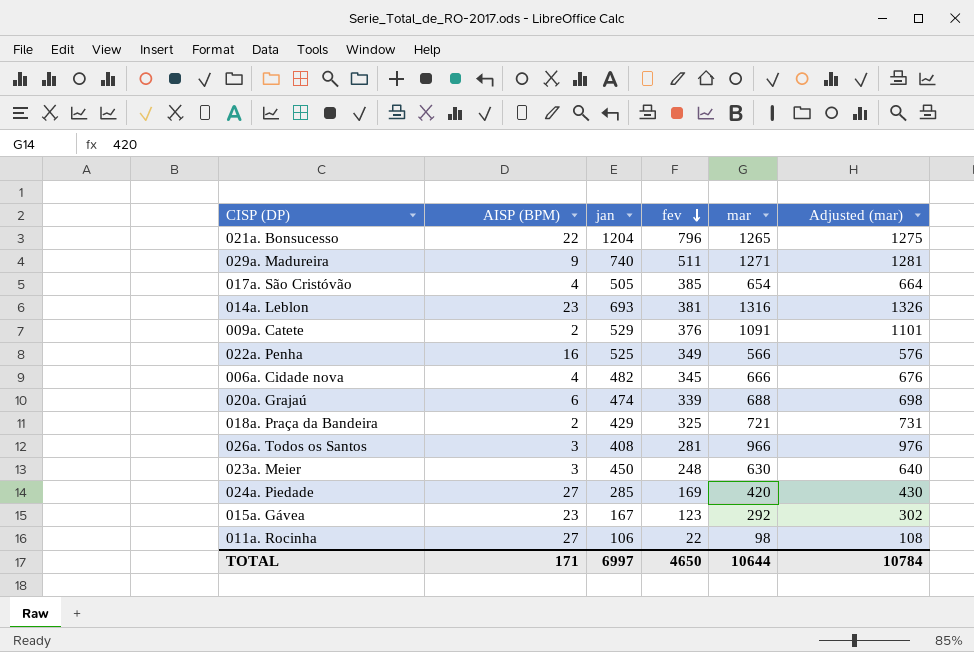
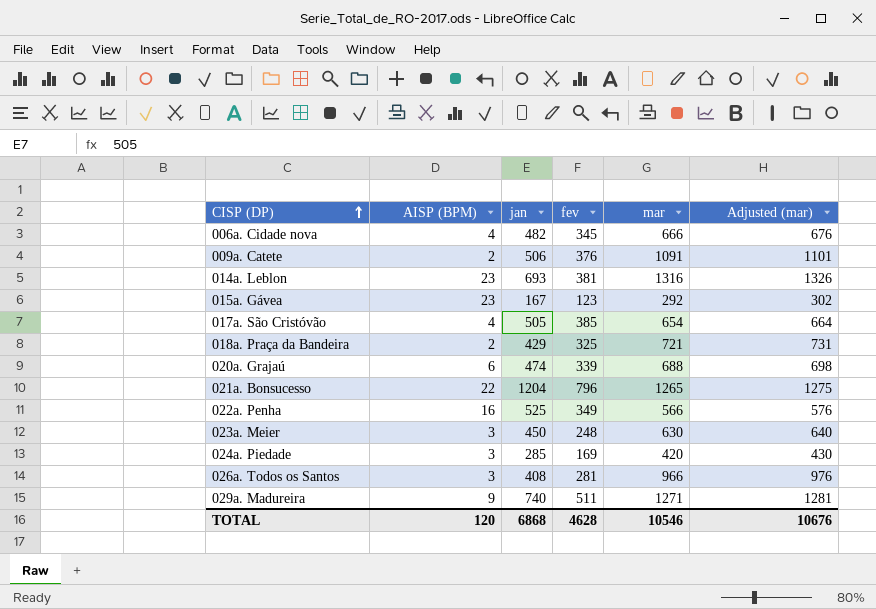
row order: fev descending -> CISP (DP) ascending
row 011a. Rocinha: 27 | 106 | 22 | 98 | 108 -> none
009a. Catete | jan: 529 -> 506
024a. Piedade | AISP (BPM): 27 -> 3
TOTAL | AISP (BPM): 171 -> 120
TOTAL | jan: 6997 -> 6868
TOTAL | fev: 4650 -> 4628
TOTAL | mar: 10644 -> 10546
TOTAL | Adjusted (mar): 10784 -> 10676

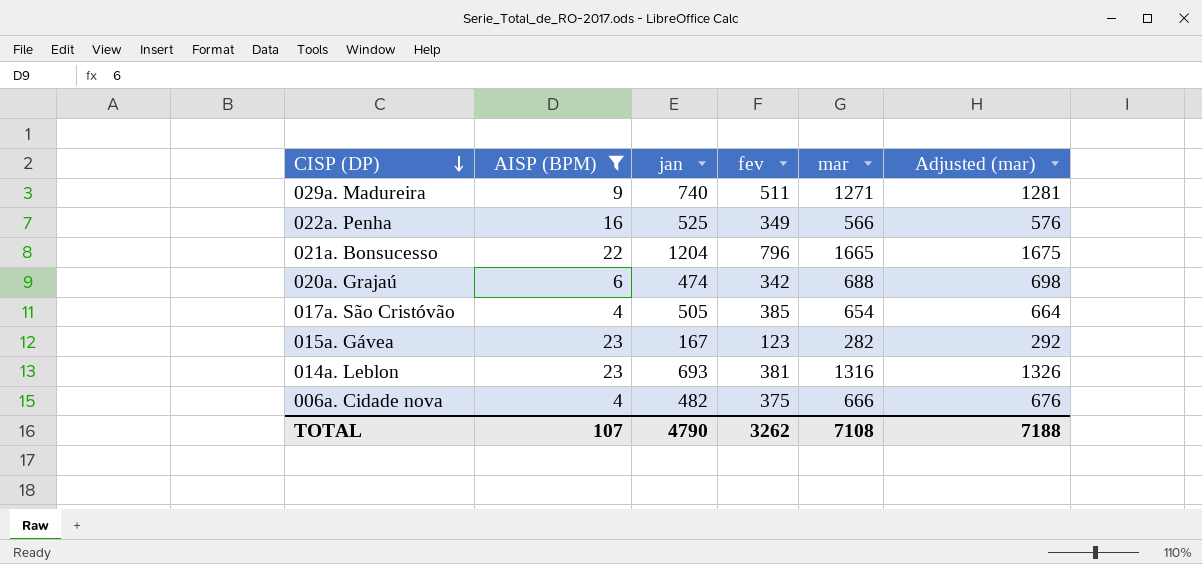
filter: none -> AISP (BPM) >= 4
row order: CISP (DP) ascending -> CISP (DP) descending
021a. Bonsucesso | mar: 1265 -> 1665
021a. Bonsucesso | Adjusted (mar): 1275 -> 1675
020a. Grajaú | fev: 339 -> 342
015a. Gávea | mar: 292 -> 282
015a. Gávea | Adjusted (mar): 302 -> 292
006a. Cidade nova | fev: 345 -> 375
TOTAL | AISP (BPM): 120 -> 107
TOTAL | jan: 6868 -> 4790
TOTAL | fev: 4628 -> 3262
TOTAL | mar: 10546 -> 7108
TOTAL | Adjusted (mar): 10676 -> 7188

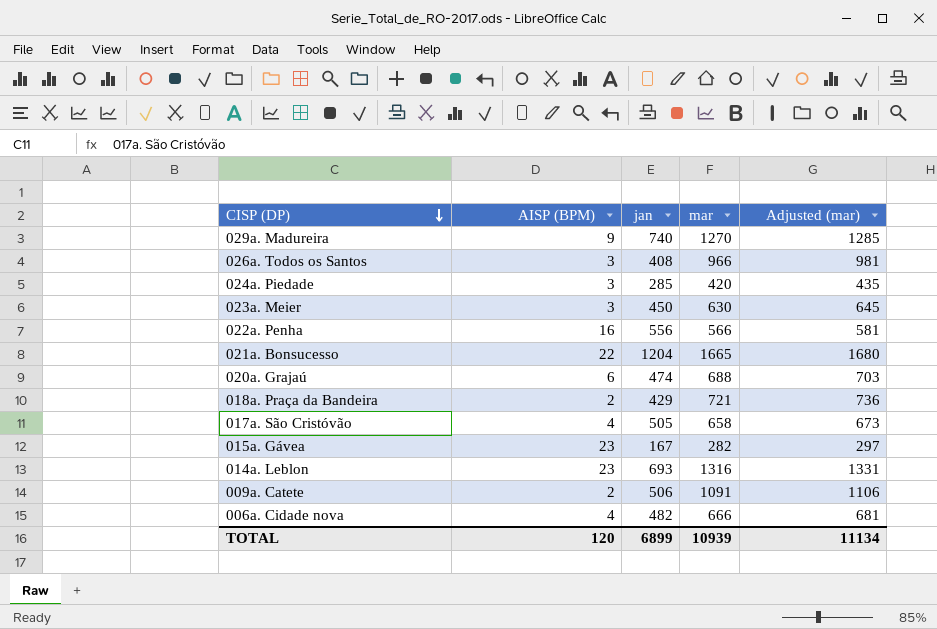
filter: AISP (BPM) >= 4 -> none
column fev | position: 4 -> none
column Adjusted (mar) | formula: [mar] + 10 -> [mar] + 15
029a. Madureira | mar: 1271 -> 1270
022a. Penha | jan: 525 -> 556
017a. São Cristóvão | mar: 654 -> 658
TOTAL | AISP (BPM): 107 -> 120
TOTAL | jan: 4790 -> 6899
TOTAL | mar: 7108 -> 10939
TOTAL | Adjusted (mar): 7188 -> 11134

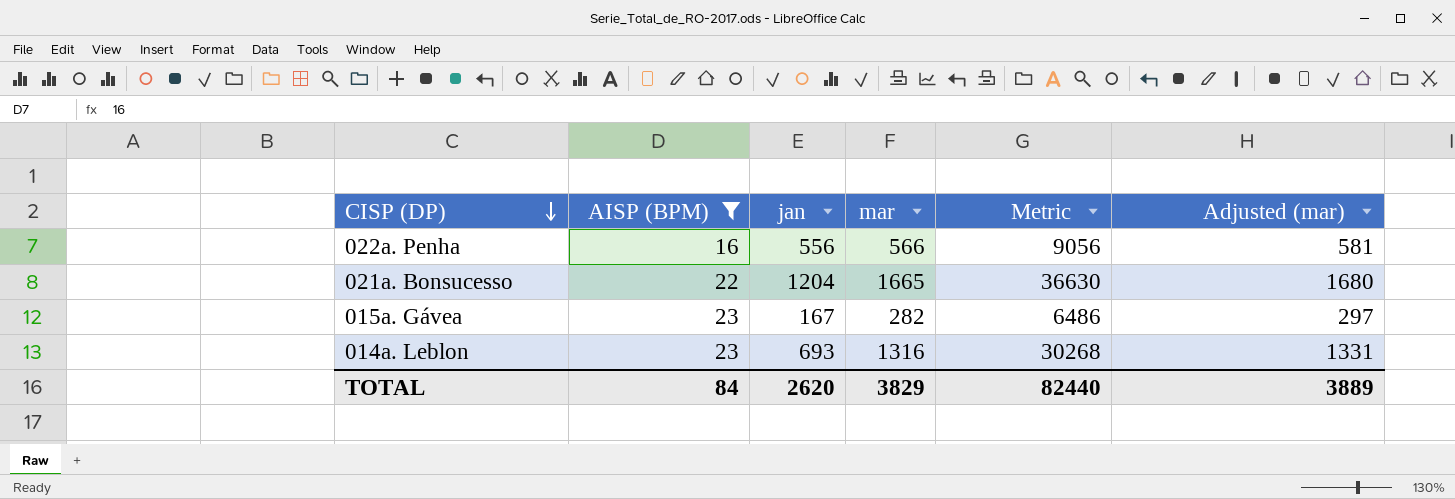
filter: none -> AISP (BPM) >= 16
column Metric | formula: none -> [AISP (BPM)] * [mar]
TOTAL | AISP (BPM): 120 -> 84
TOTAL | jan: 6899 -> 2620
TOTAL | mar: 10939 -> 3829
TOTAL | Adjusted (mar): 11134 -> 3889

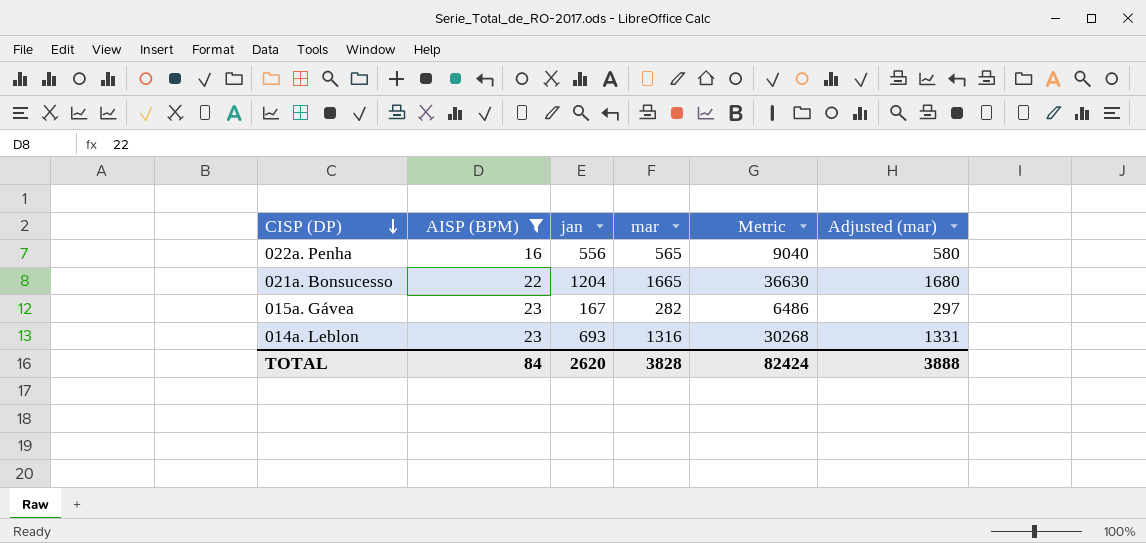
022a. Penha | mar: 566 -> 565
022a. Penha | Metric: 9056 -> 9040
022a. Penha | Adjusted (mar): 581 -> 580
TOTAL | mar: 3829 -> 3828
TOTAL | Metric: 82440 -> 82424
TOTAL | Adjusted (mar): 3889 -> 3888

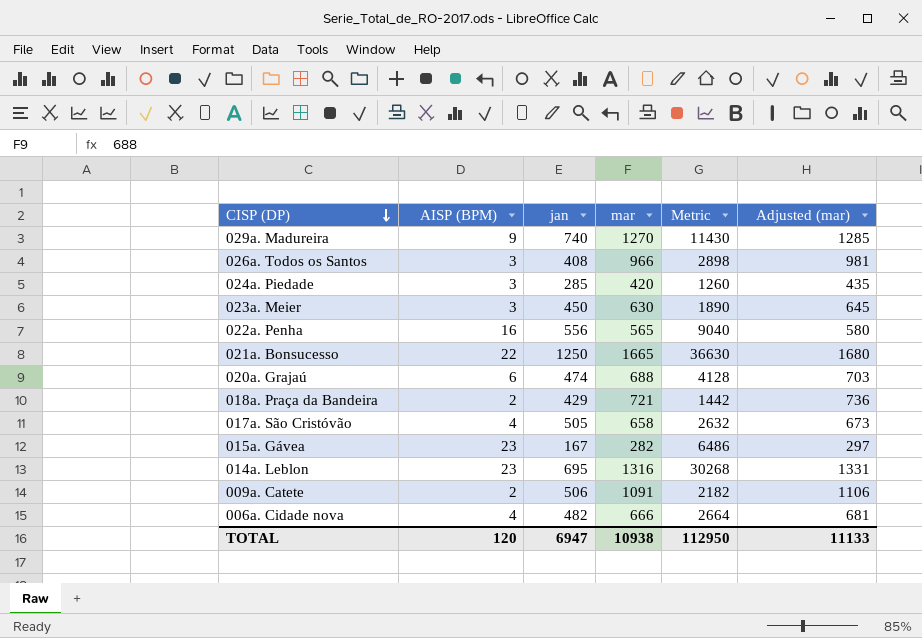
filter: AISP (BPM) >= 16 -> none
021a. Bonsucesso | jan: 1204 -> 1250
014a. Leblon | jan: 693 -> 695
TOTAL | AISP (BPM): 84 -> 120
TOTAL | jan: 2620 -> 6947
TOTAL | mar: 3828 -> 10938
TOTAL | Metric: 82424 -> 112950
TOTAL | Adjusted (mar): 3888 -> 11133

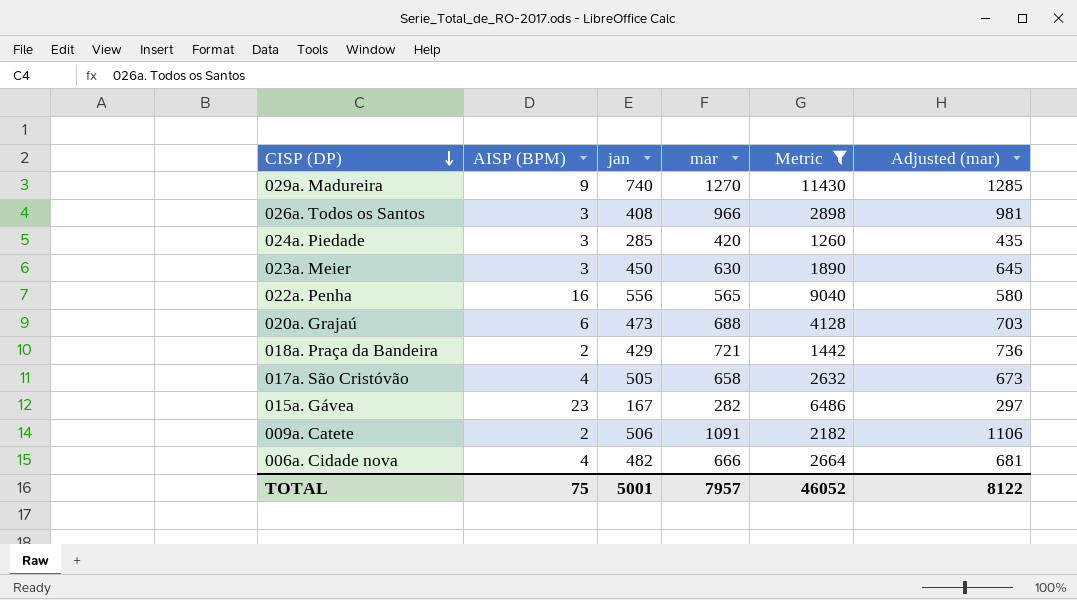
filter: none -> Metric <= 11430
020a. Grajaú | jan: 474 -> 473
TOTAL | AISP (BPM): 120 -> 75
TOTAL | jan: 6947 -> 5001
TOTAL | mar: 10938 -> 7957
TOTAL | Metric: 112950 -> 46052
TOTAL | Adjusted (mar): 11133 -> 8122

